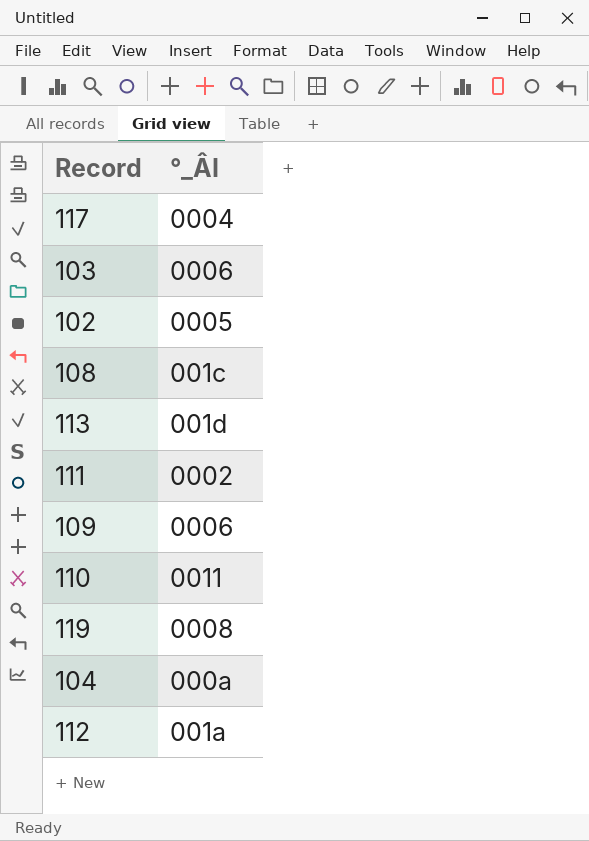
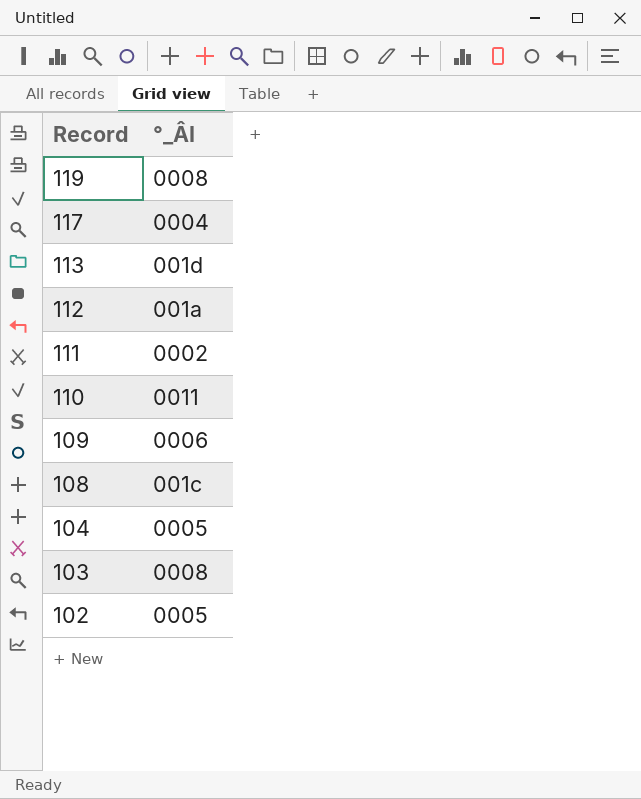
row order: none -> Record descending
104 | °_ÂI: 000a -> 0005
103 | °_ÂI: 0006 -> 0008

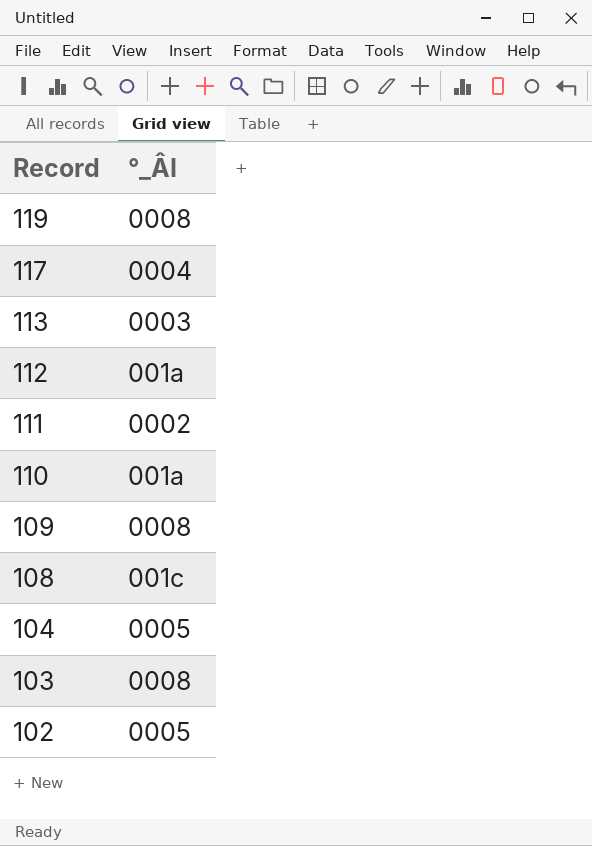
113 | °_ÂI: 001d -> 0003
110 | °_ÂI: 0011 -> 001a
109 | °_ÂI: 0006 -> 0008

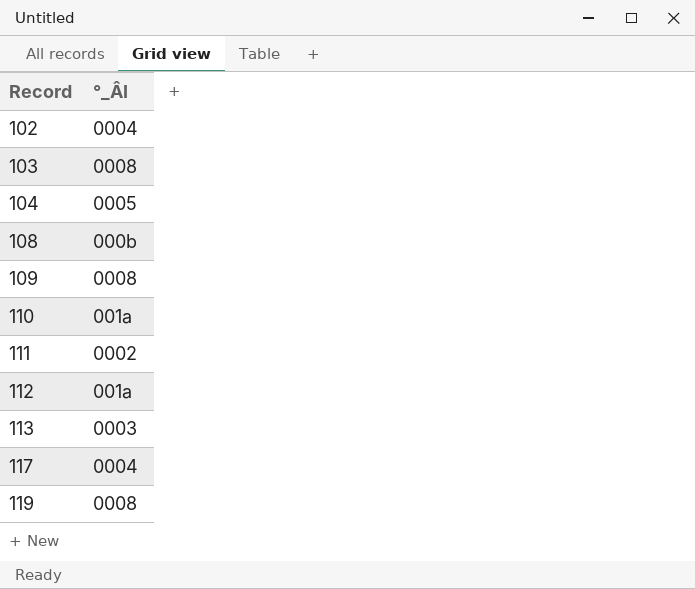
row order: Record descending -> Record ascending
102 | °_ÂI: 0005 -> 0004
108 | °_ÂI: 001c -> 000b

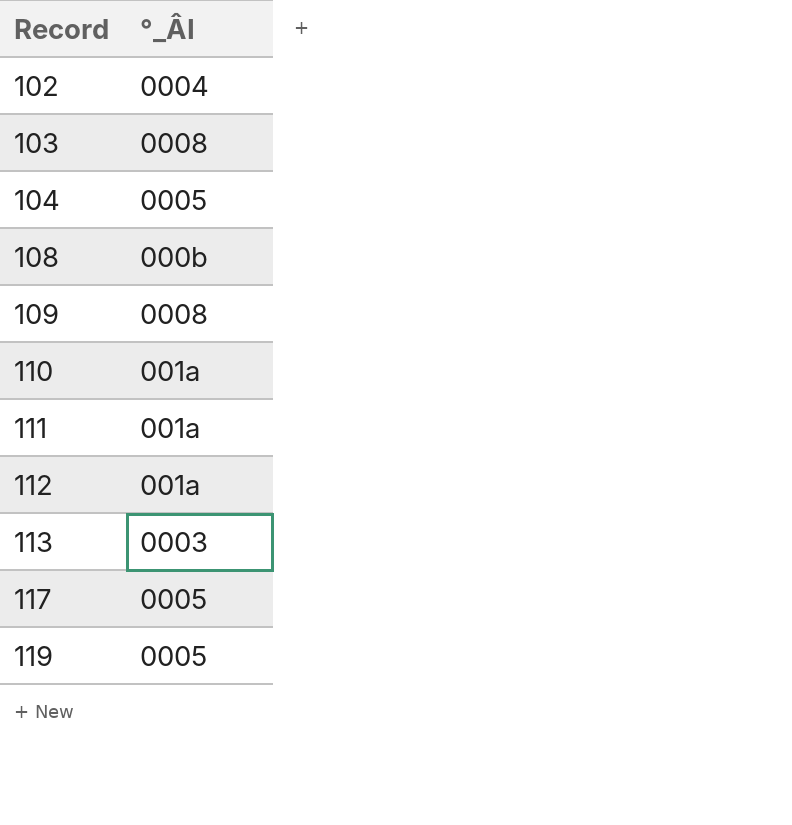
111 | °_ÂI: 0002 -> 001a
117 | °_ÂI: 0004 -> 0005
119 | °_ÂI: 0008 -> 0005

